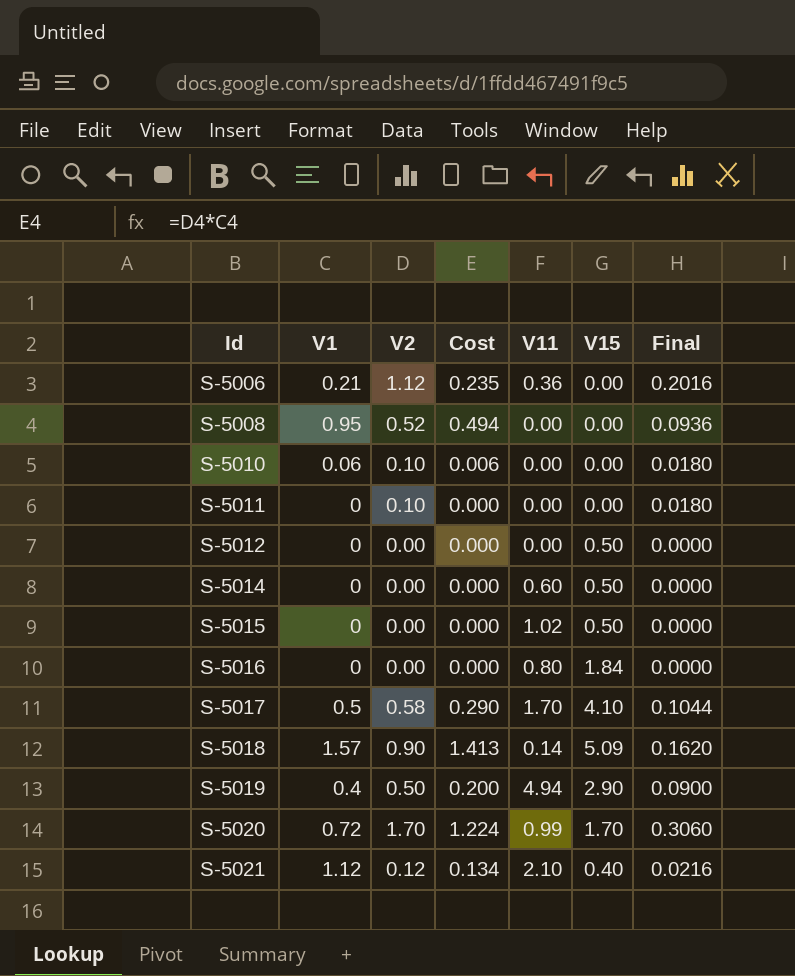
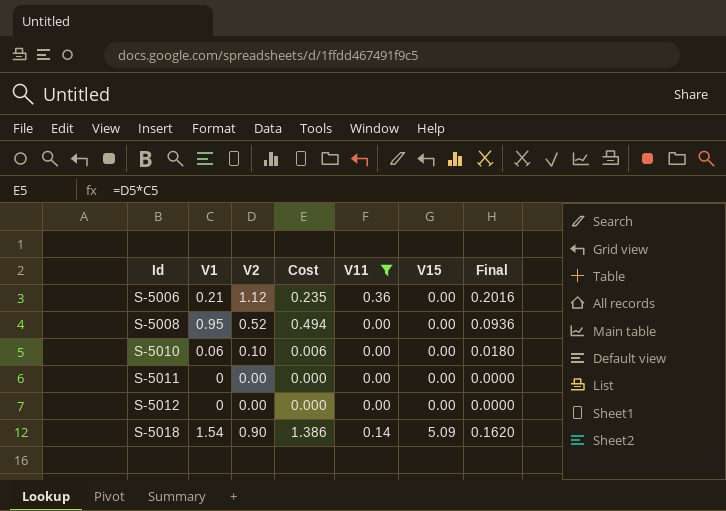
filter: none -> V11 <= 0.36
S-5011 | V2: 0.10 -> 0.00
S-5011 | Final: 0.0180 -> 0.0000
S-5012 | V15: 0.50 -> 0.00
S-5018 | V1: 1.57 -> 1.54
S-5018 | Cost: 1.413 -> 1.386

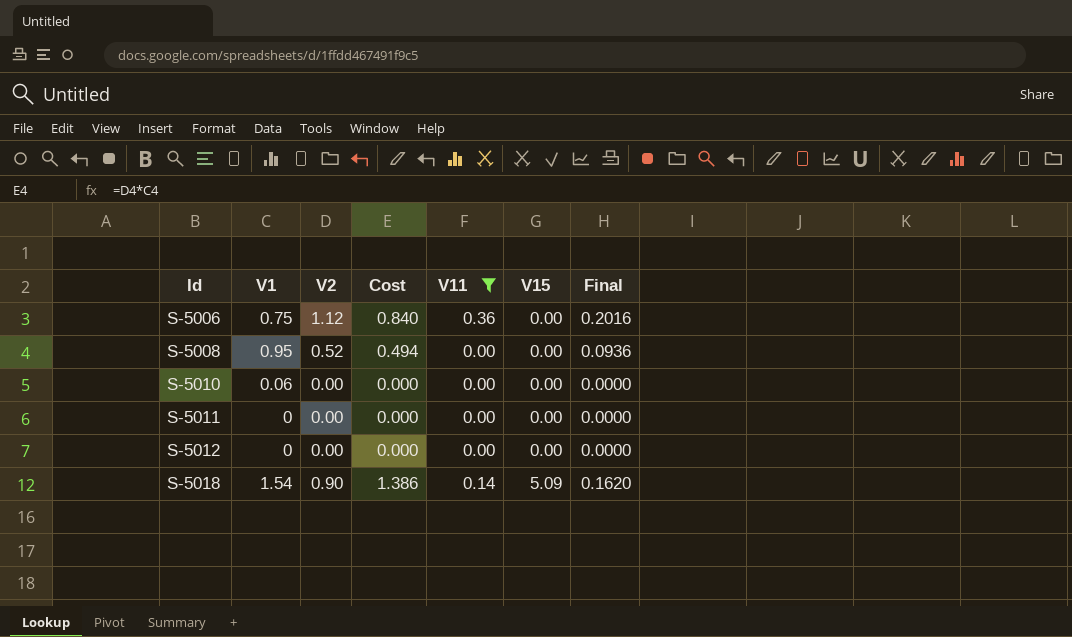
S-5006 | V1: 0.21 -> 0.75
S-5006 | Cost: 0.235 -> 0.840
S-5010 | V2: 0.10 -> 0.00
S-5010 | Cost: 0.006 -> 0.000
S-5010 | Final: 0.0180 -> 0.0000

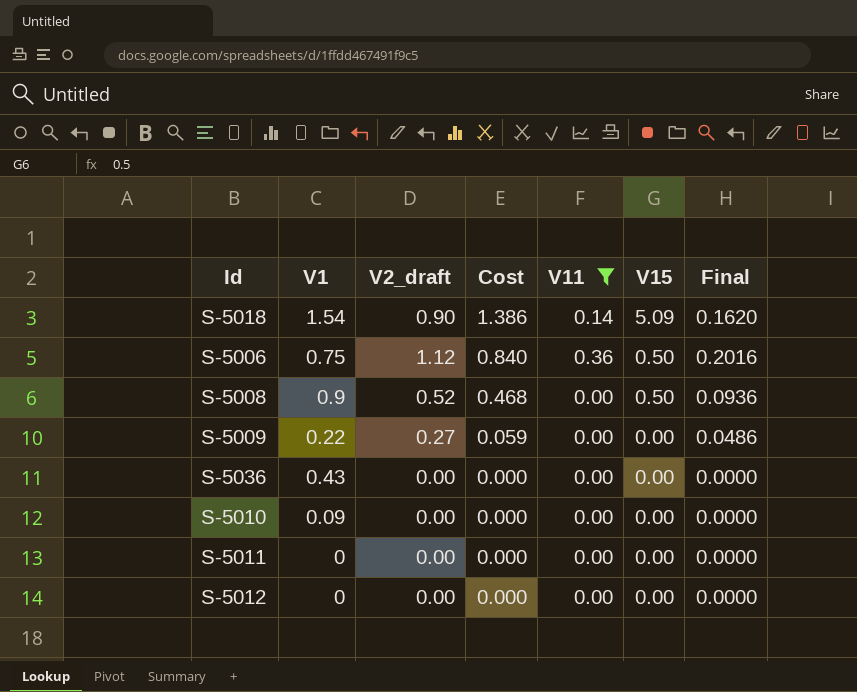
row order: Id ascending -> Cost descending
column name: V2 -> V2_draft
S-5006 | V15: 0.00 -> 0.50
S-5008 | V1: 0.95 -> 0.9
S-5008 | Cost: 0.494 -> 0.468
S-5008 | V15: 0.00 -> 0.50
row S-5009: none -> 0.22 | 0.27 | 0.059 | 0.00 | 0.00 | 0.0486
row S-5036: none -> 0.43 | 0.00 | 0.000 | 0.00 | 0.00 | 0.0000
S-5010 | V1: 0.06 -> 0.09

